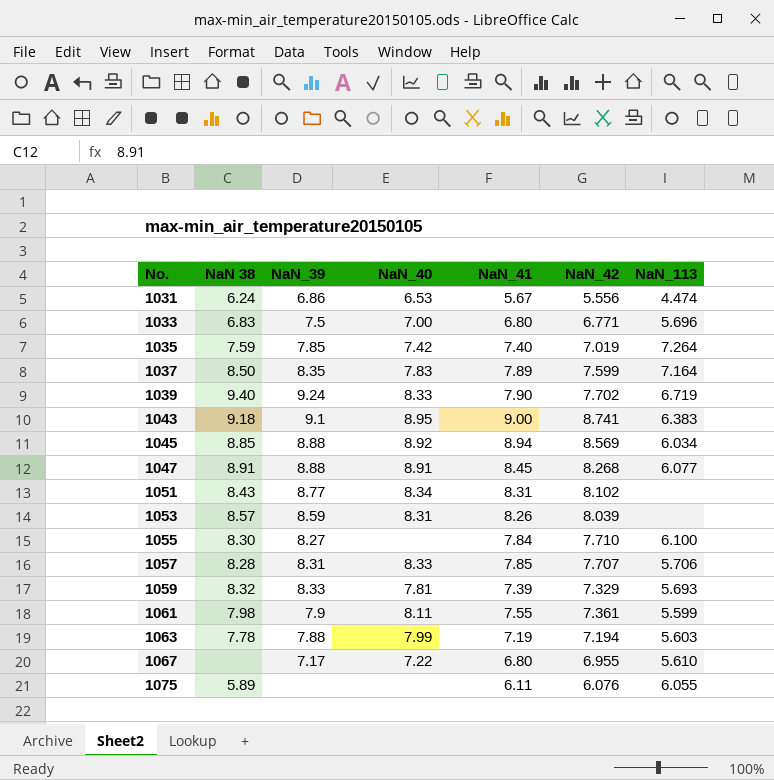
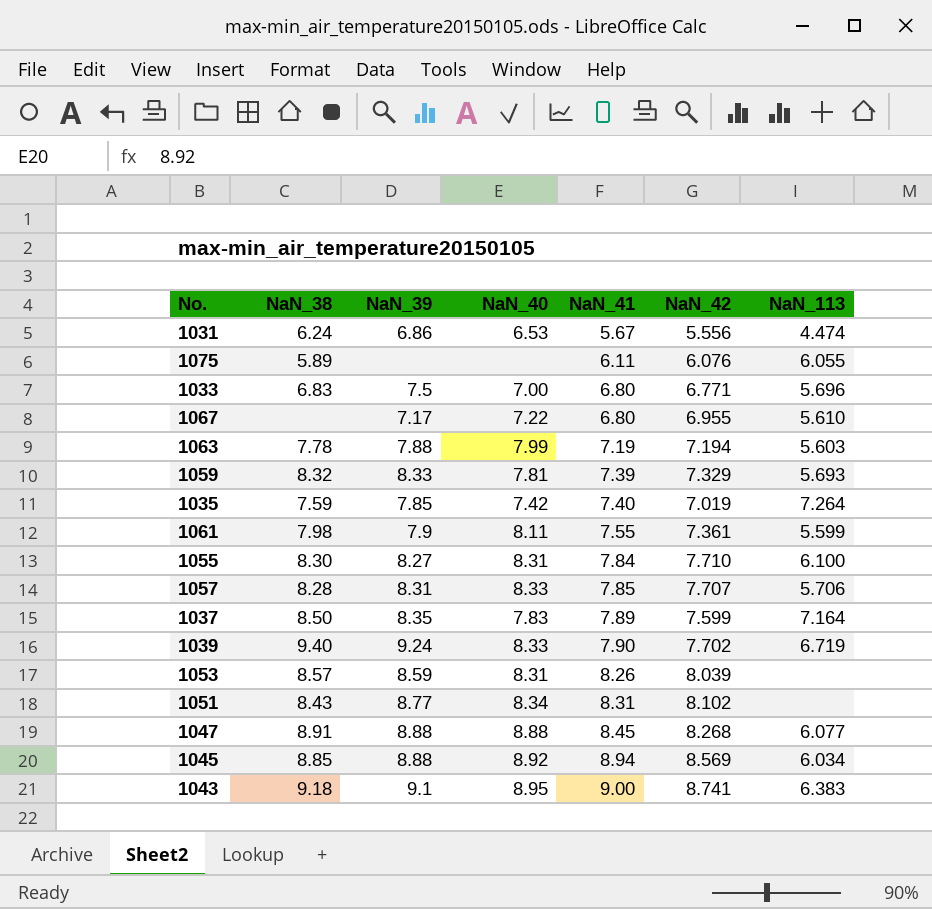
row order: No. ascending -> NaN_41 ascending
column name: NaN 38 -> NaN_38
1055 | NaN_40: none -> 8.31
1047 | NaN_40: 8.91 -> 8.88

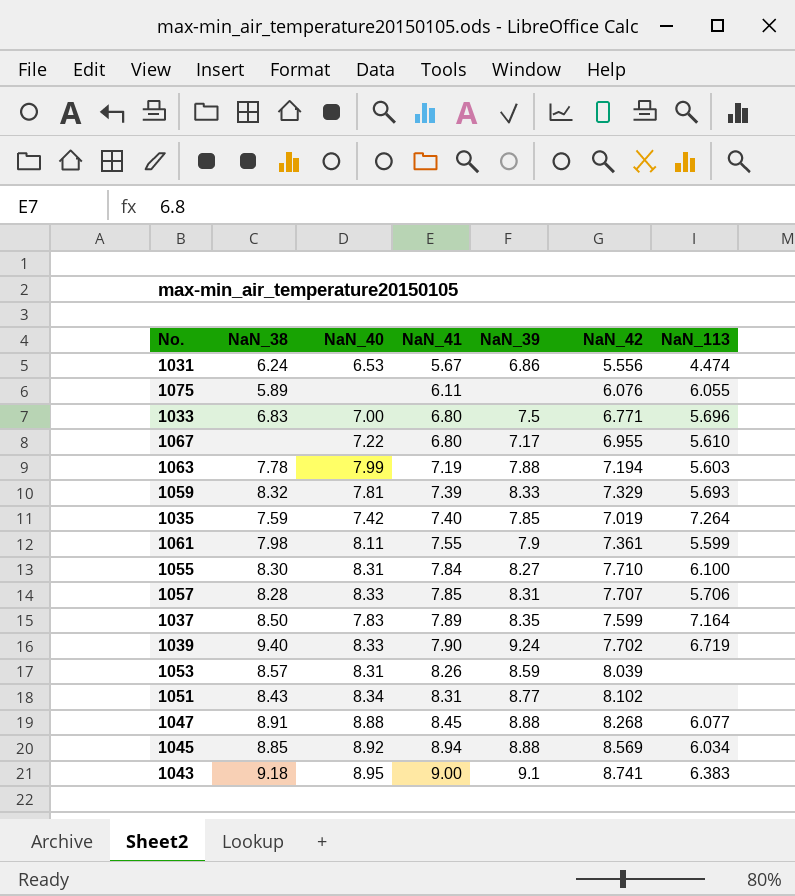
column NaN_39 | position: 3 -> 5

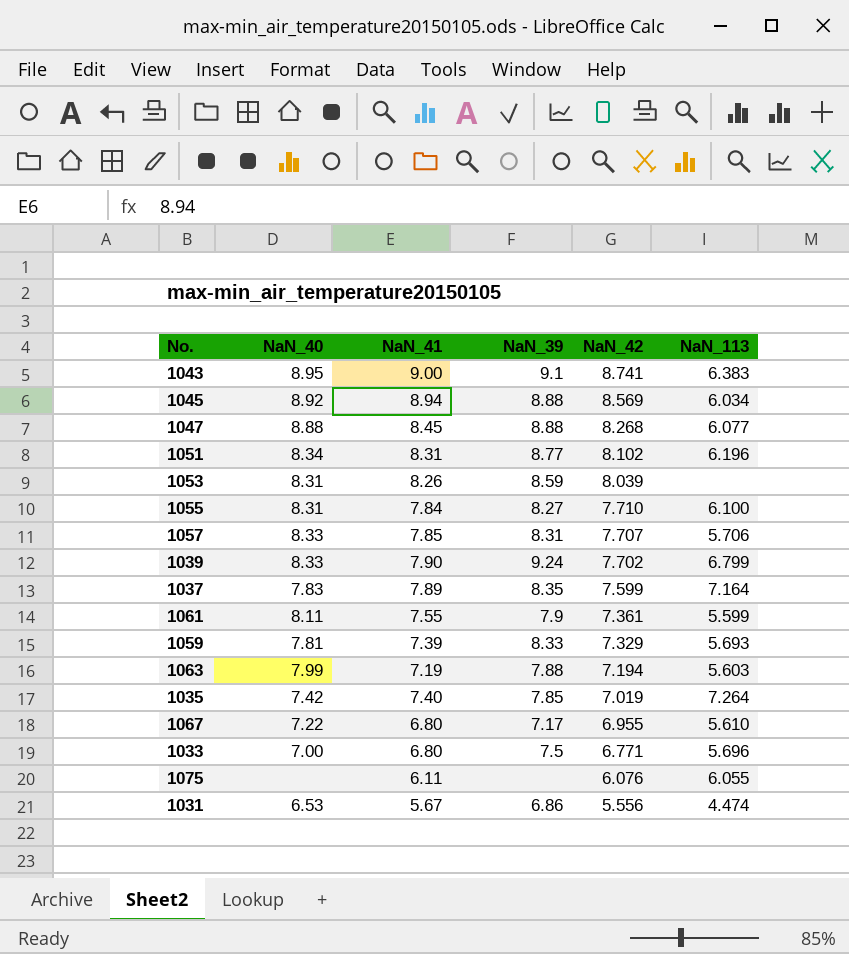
row order: NaN_41 ascending -> NaN_42 descending
column NaN_38 | position: 2 -> none
1051 | NaN_113: none -> 6.196
1039 | NaN_113: 6.719 -> 6.799

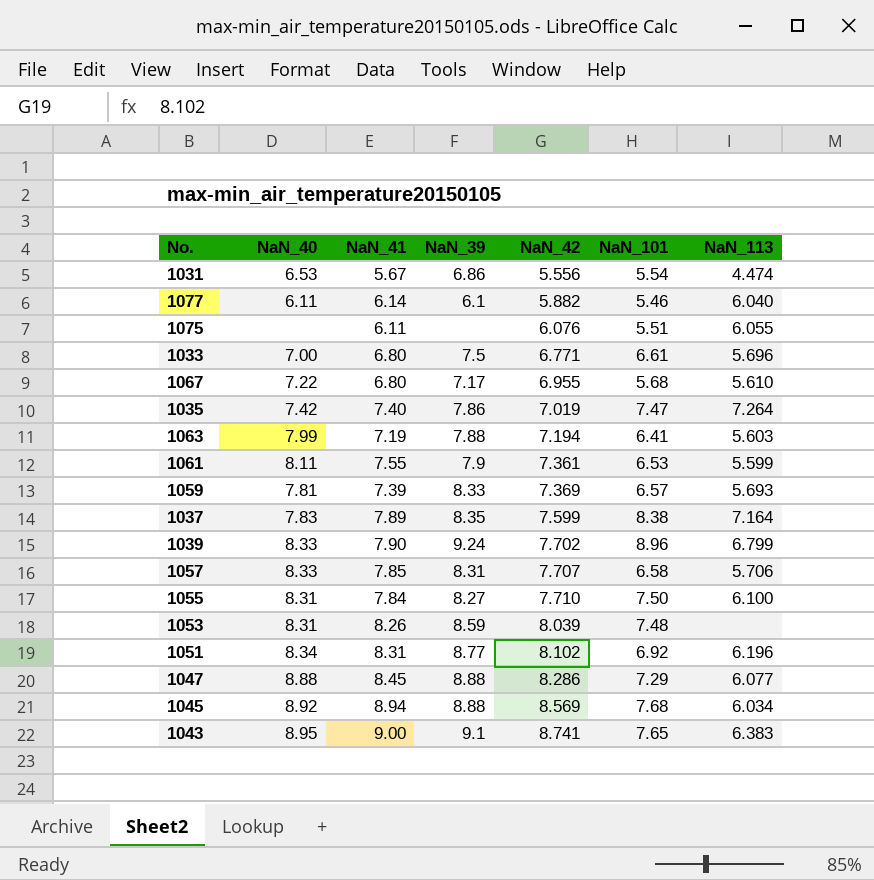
row order: NaN_42 descending -> NaN_42 ascending
column NaN_101 | position: none -> 6
row 1077: none -> 6.11 | 6.14 | 6.1 | 5.882 | 5.46 | 6.040
1035 | NaN_39: 7.85 -> 7.86
1059 | NaN_42: 7.329 -> 7.369
1047 | NaN_42: 8.268 -> 8.286

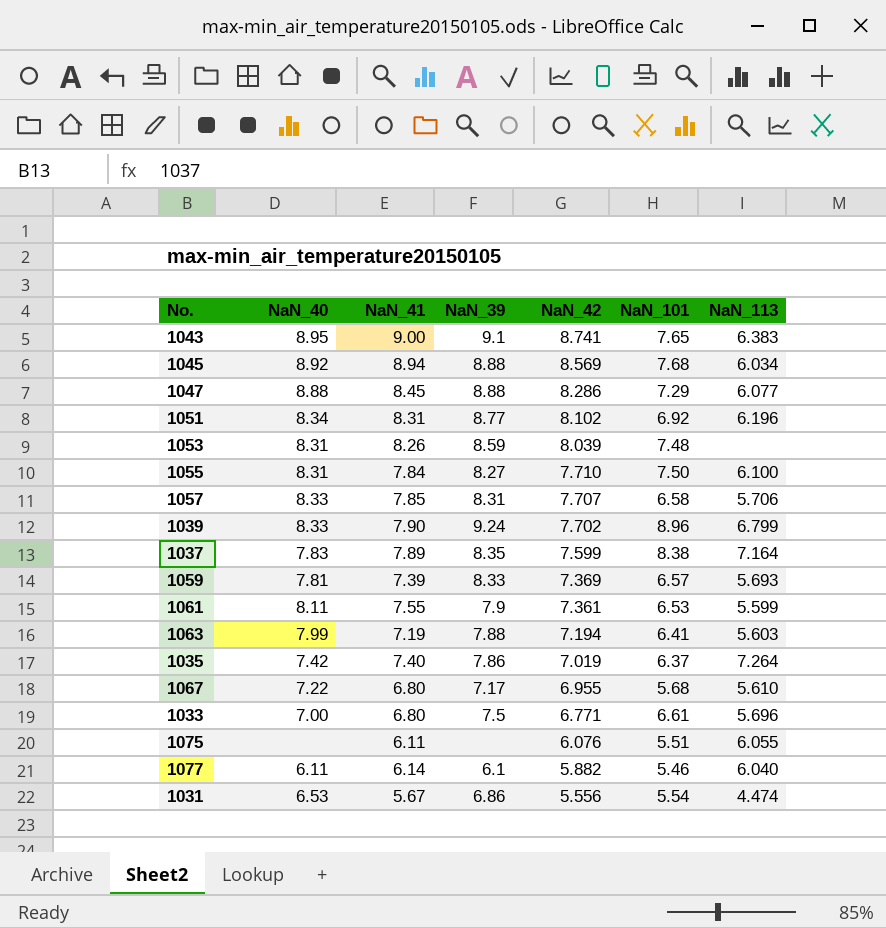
row order: NaN_42 ascending -> NaN_42 descending
1035 | NaN_101: 7.47 -> 6.37

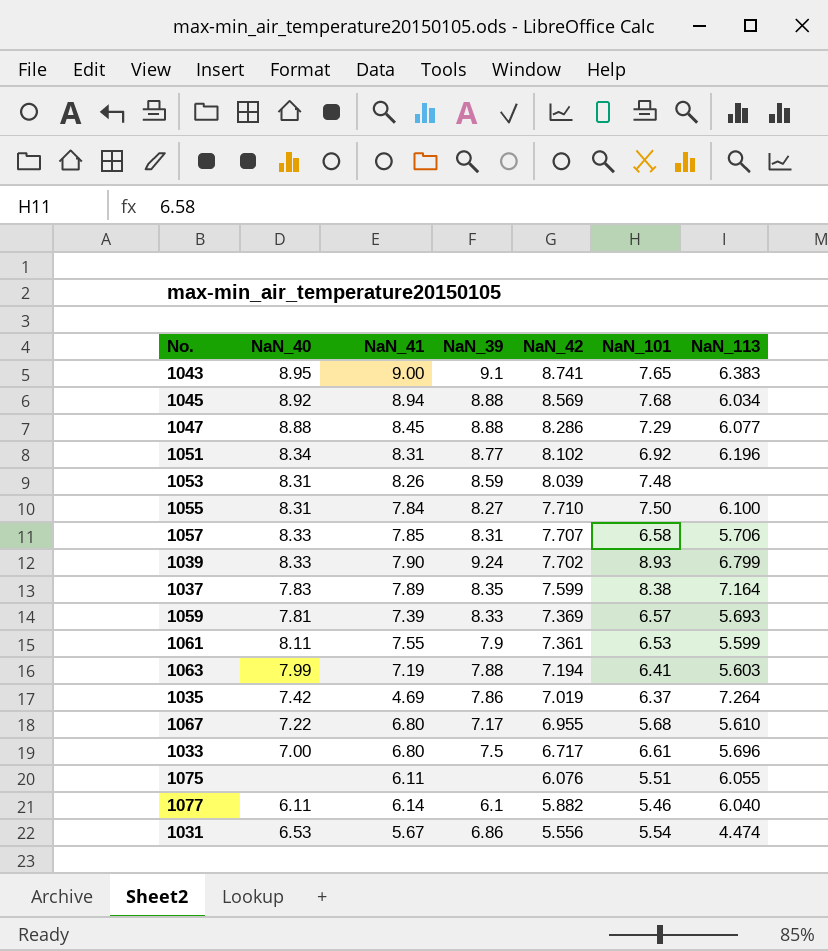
1039 | NaN_101: 8.96 -> 8.93
1035 | NaN_41: 7.40 -> 4.69
1033 | NaN_42: 6.771 -> 6.717

